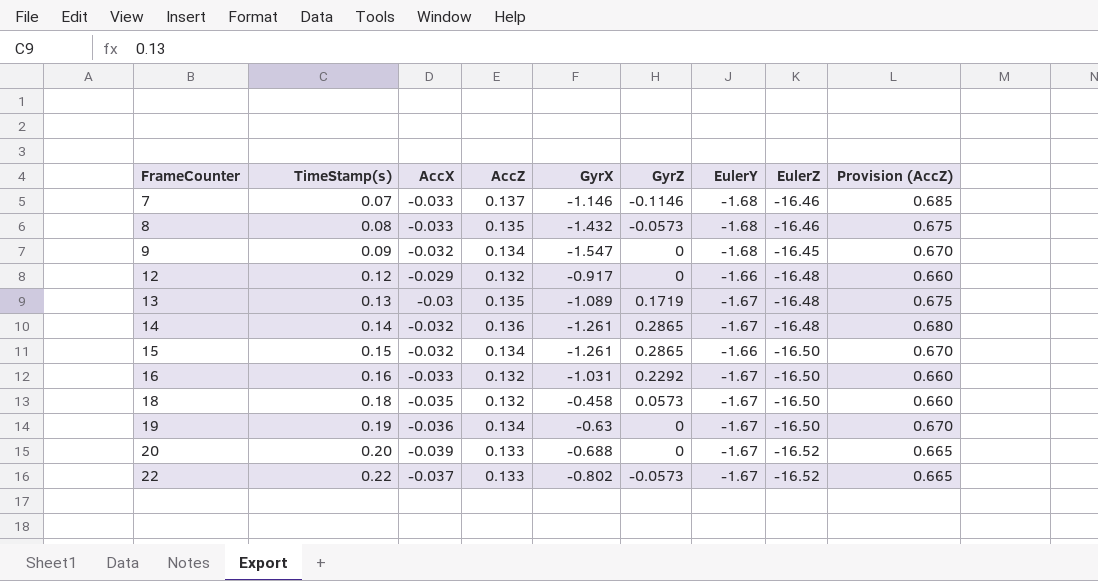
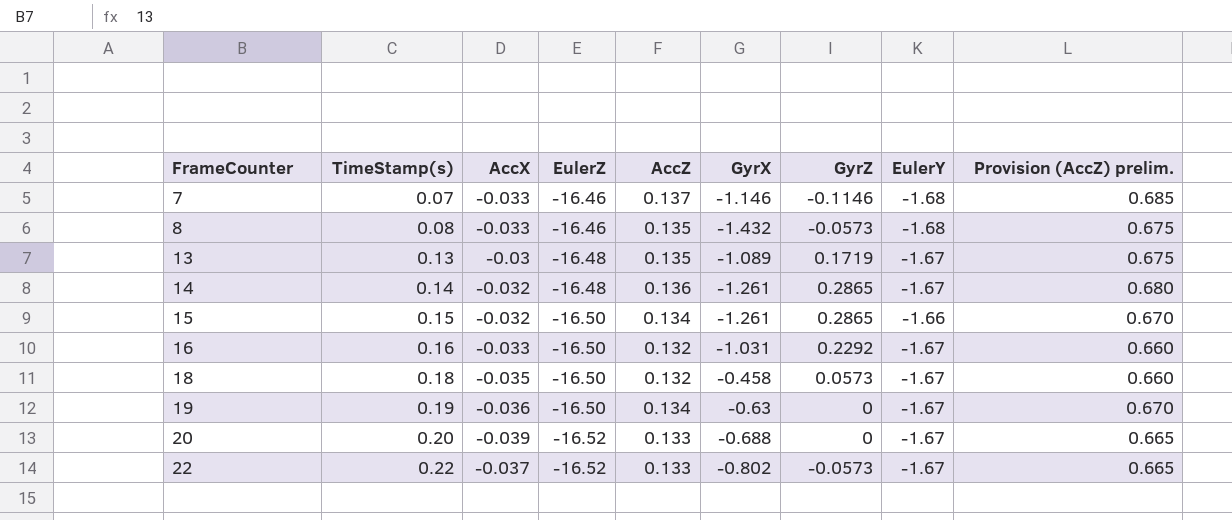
column EulerZ | position: 8 -> 4
column name: Provision (AccZ) -> Provision (AccZ) prelim.
row 9: 0.09 | -0.032 | 0.134 | -1.547 | 0 | -1.68 | -16.45 | 0.670 -> none
row 12: 0.12 | -0.029 | 0.132 | -0.917 | 0 | -1.66 | -16.48 | 0.660 -> none

